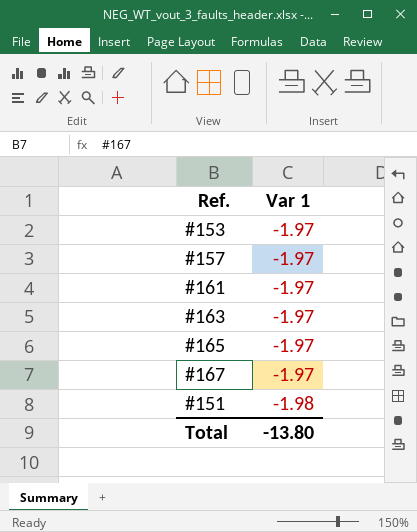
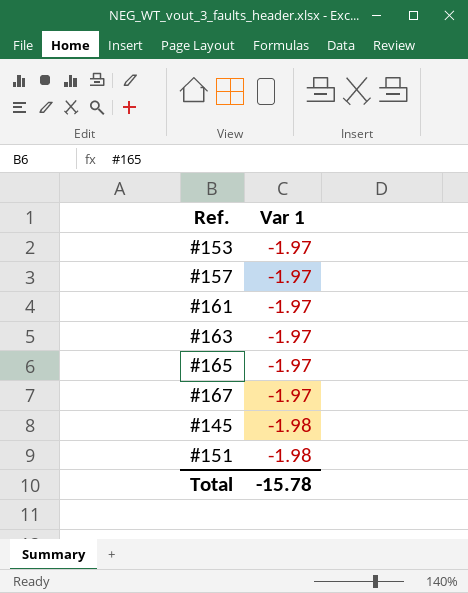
row #145: none -> -1.98
Total | Var 1: -13.80 -> -15.78

